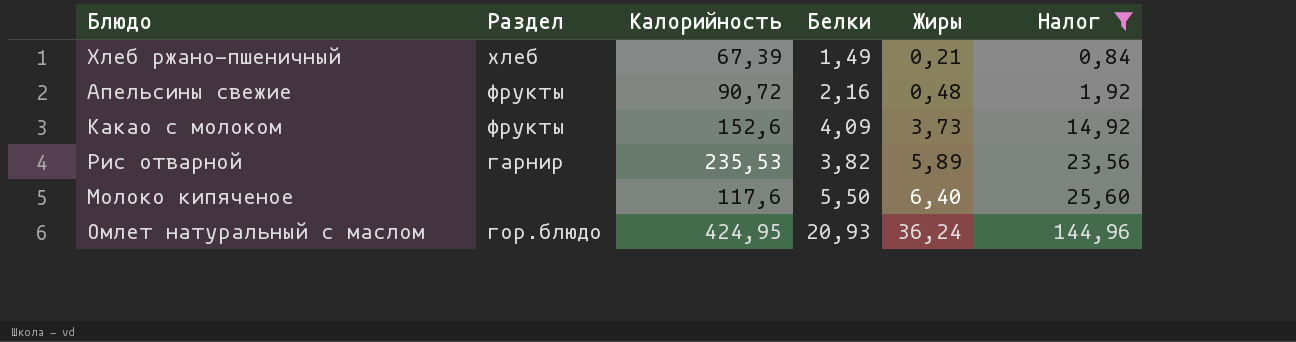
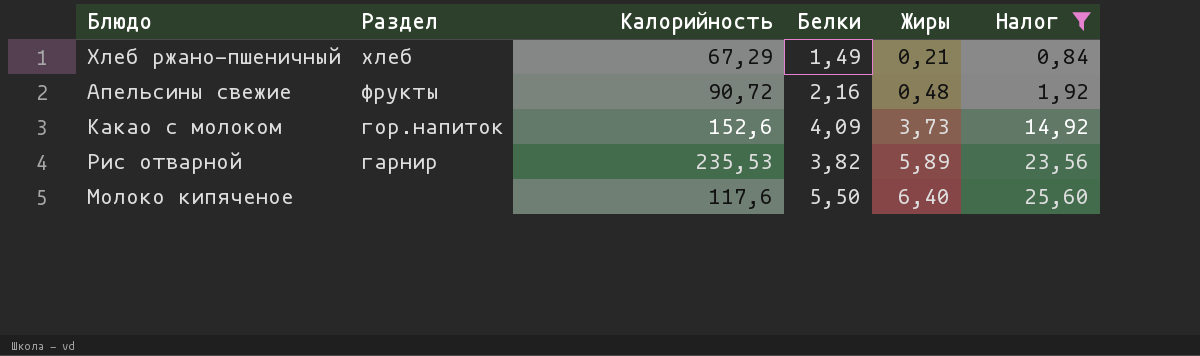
row Омлет натуральный с маслом: гор.блюдо | 424,95 | 20,93 | 36,24 | 144,96 -> none
Хлеб ржано-пшеничный | Калорийность: 67,39 -> 67,29
Какао с молоком | Раздел: фрукты -> гор.напиток

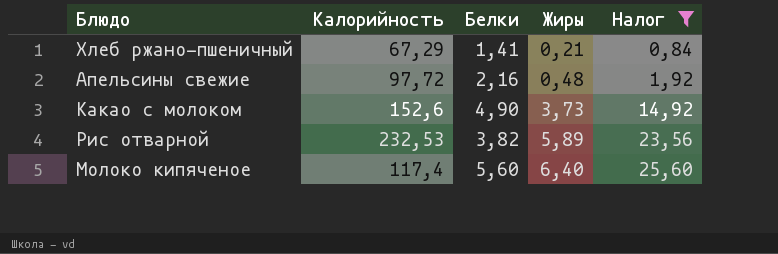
column Раздел | position: 2 -> none
Хлеб ржано-пшеничный | Белки: 1,49 -> 1,41
Апельсины свежие | Калорийность: 90,72 -> 97,72
Какао с молоком | Белки: 4,09 -> 4,90
Рис отварной | Калорийность: 235,53 -> 232,53
Молоко кипяченое | Калорийность: 117,6 -> 117,4
Молоко кипяченое | Белки: 5,50 -> 5,60

